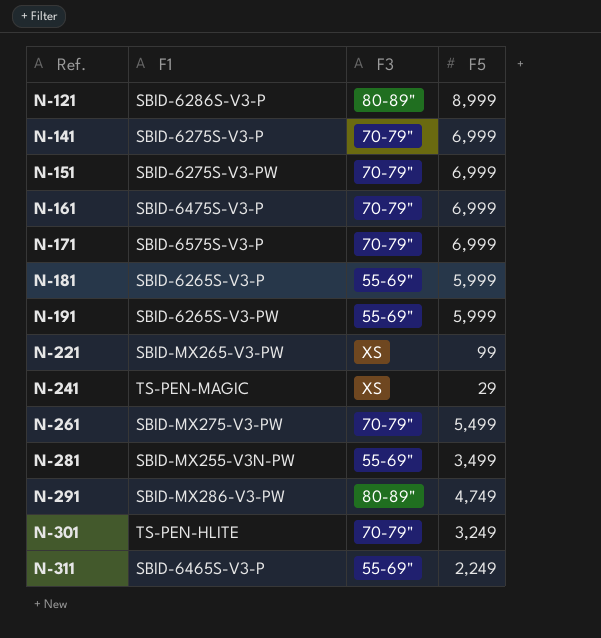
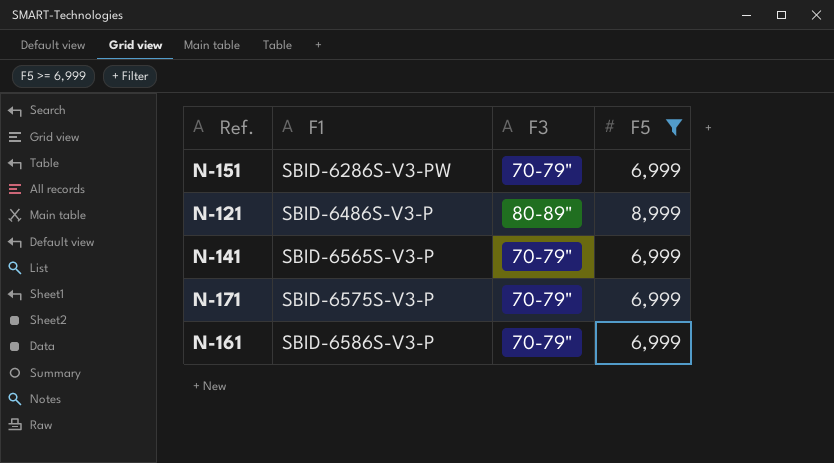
filter: none -> F5 >= 6,999
row order: Ref. ascending -> F1 ascending
N-151 | F1: SBID-6275S-V3-PW -> SBID-6286S-V3-PW
N-121 | F1: SBID-6286S-V3-P -> SBID-6486S-V3-P
N-141 | F1: SBID-6275S-V3-P -> SBID-6565S-V3-P
N-161 | F1: SBID-6475S-V3-P -> SBID-6586S-V3-P

